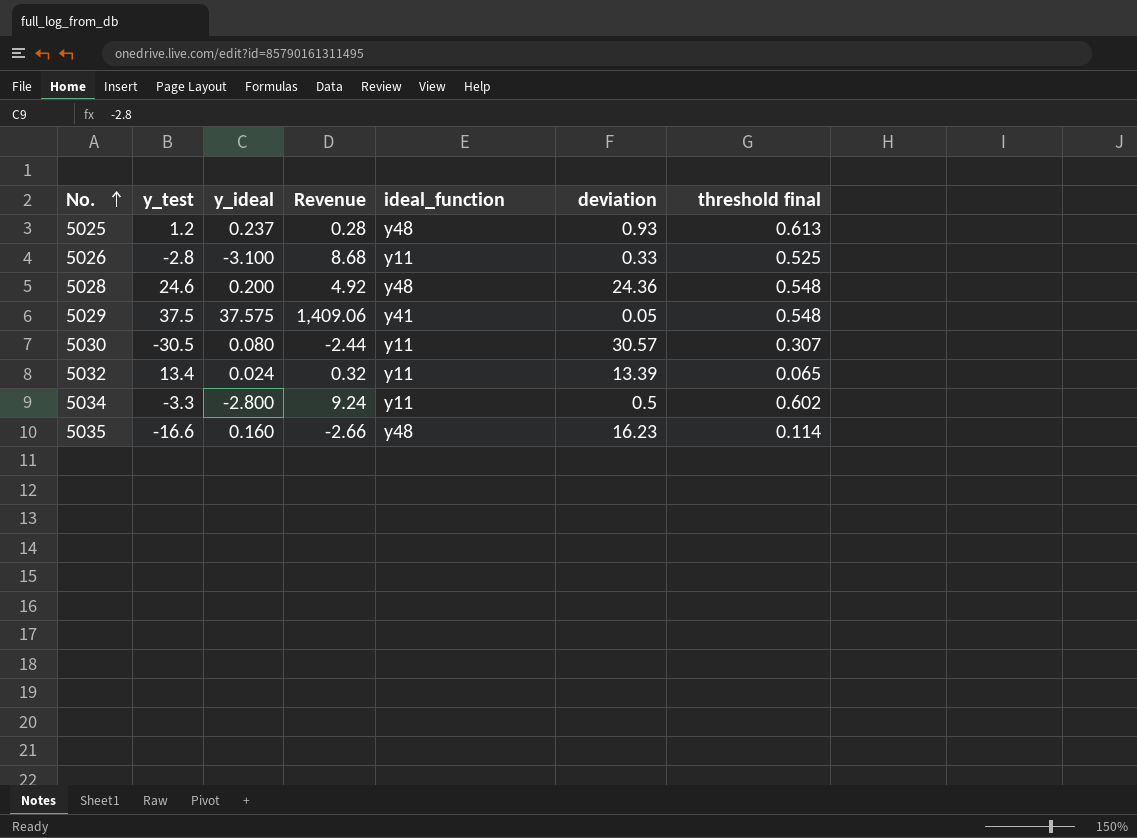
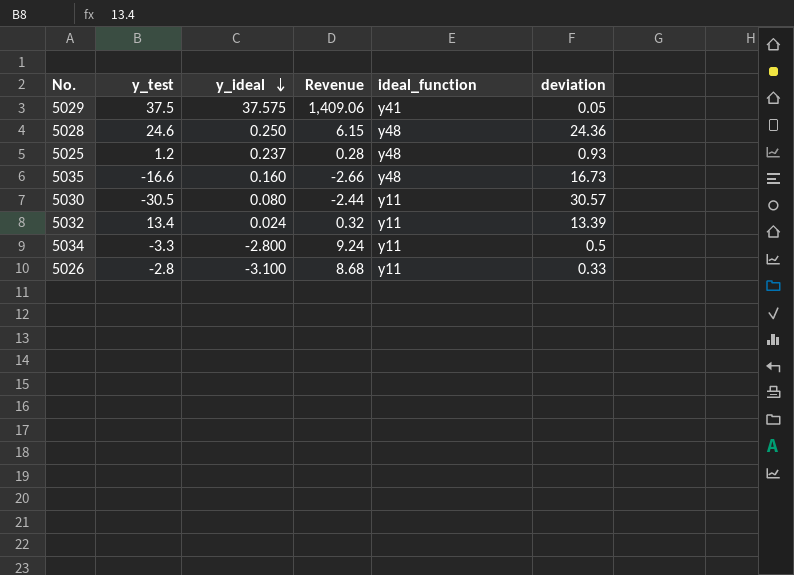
row order: No. ascending -> y_ideal descending
column threshold final | position: 7 -> none
5028 | y_ideal: 0.200 -> 0.250
5028 | Revenue: 4.92 -> 6.15
5035 | deviation: 16.23 -> 16.73

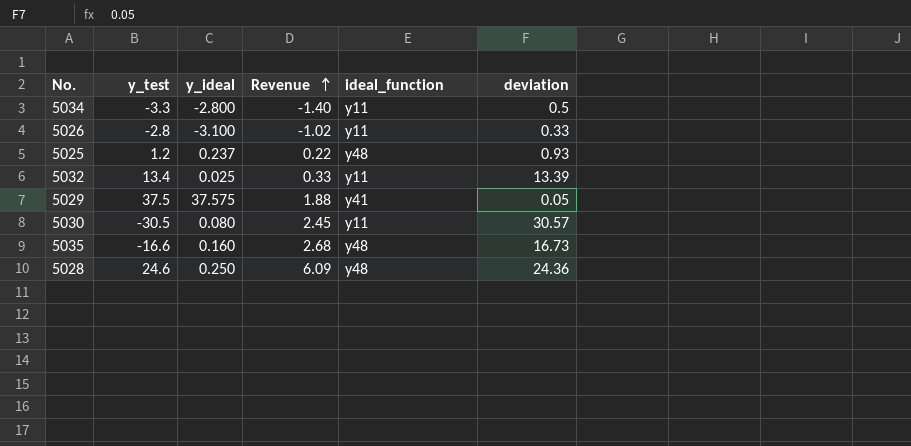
row order: y_ideal descending -> Revenue ascending
column Revenue | formula: [y_test] * [y_ideal] -> [y_ideal] * [deviation]
5032 | y_ideal: 0.024 -> 0.025

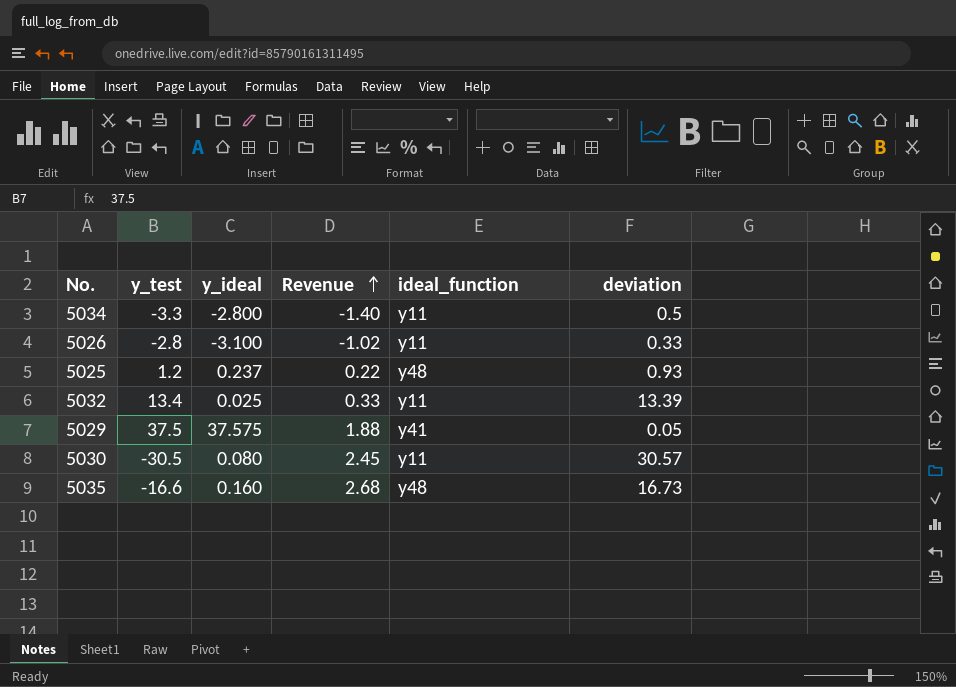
row 5028: 24.6 | 0.250 | 6.09 | y48 | 24.36 -> none

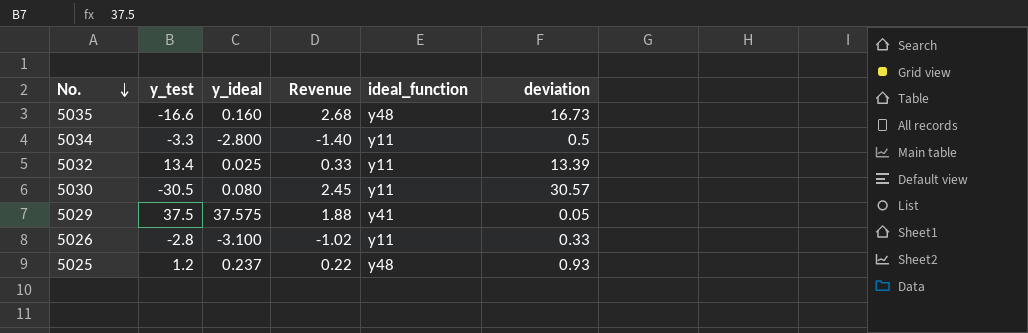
row order: Revenue ascending -> No. descending

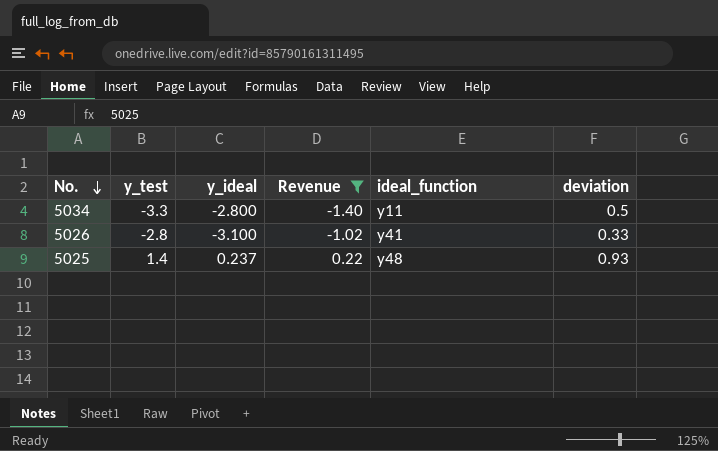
filter: none -> Revenue <= 0.22
5026 | ideal_function: y11 -> y41
5025 | y_test: 1.2 -> 1.4

